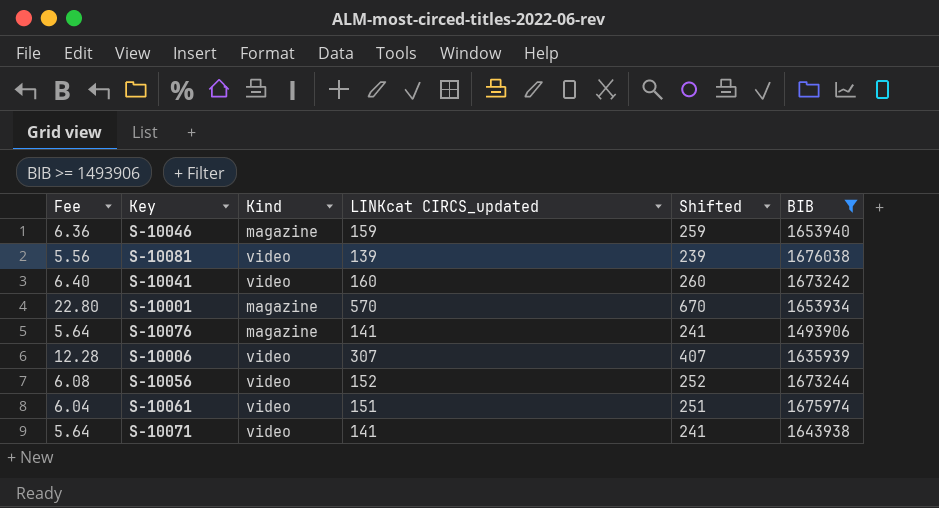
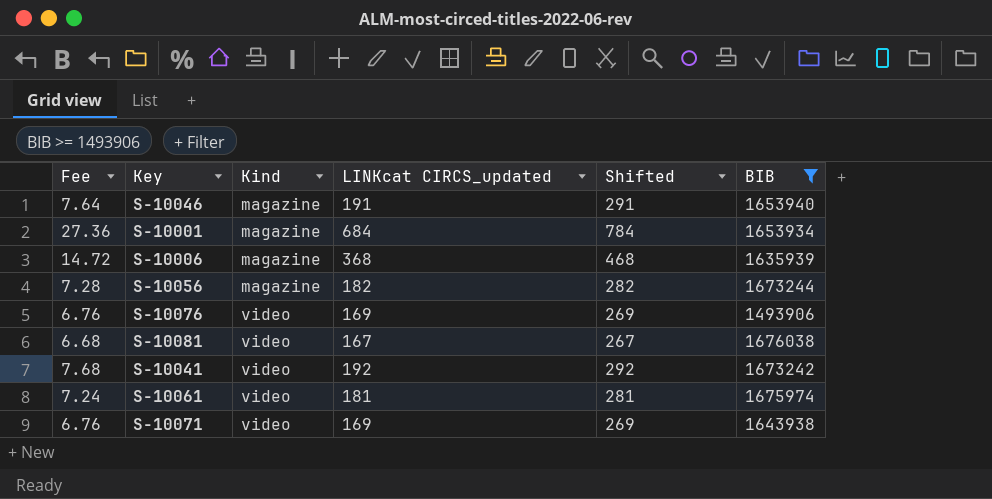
row order: none -> Kind ascending
S-10046 | Fee: 6.36 -> 7.64
S-10046 | LINKcat CIRCS_updated: 159 -> 191
S-10046 | Shifted: 259 -> 291
S-10001 | Fee: 22.80 -> 27.36
S-10001 | LINKcat CIRCS_updated: 570 -> 684
S-10001 | Shifted: 670 -> 784
S-10006 | Fee: 12.28 -> 14.72
S-10006 | Kind: video -> magazine
S-10006 | LINKcat CIRCS_updated: 307 -> 368
S-10006 | Shifted: 407 -> 468
S-10056 | Fee: 6.08 -> 7.28
S-10056 | Kind: video -> magazine
S-10056 | LINKcat CIRCS_updated: 152 -> 182
S-10056 | Shifted: 252 -> 282
S-10076 | Fee: 5.64 -> 6.76
S-10076 | Kind: magazine -> video
S-10076 | LINKcat CIRCS_updated: 141 -> 169
S-10076 | Shifted: 241 -> 269
S-10081 | Fee: 5.56 -> 6.68
S-10081 | LINKcat CIRCS_updated: 139 -> 167
S-10081 | Shifted: 239 -> 267
S-10041 | Fee: 6.40 -> 7.68
S-10041 | LINKcat CIRCS_updated: 160 -> 192
S-10041 | Shifted: 260 -> 292
S-10061 | Fee: 6.04 -> 7.24
S-10061 | LINKcat CIRCS_updated: 151 -> 181
S-10061 | Shifted: 251 -> 281
S-10071 | Fee: 5.64 -> 6.76
S-10071 | LINKcat CIRCS_updated: 141 -> 169
S-10071 | Shifted: 241 -> 269

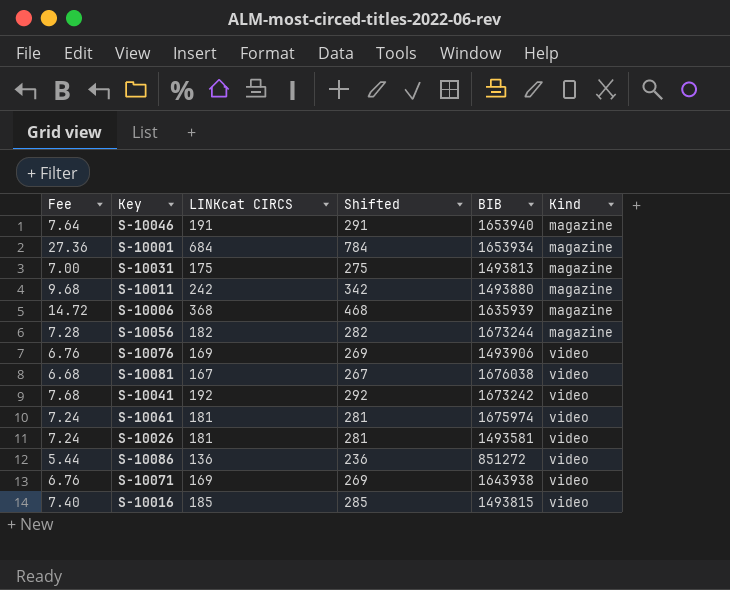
filter: BIB >= 1493906 -> none
column name: LINKcat CIRCS_updated -> LINKcat CIRCS
column Kind | position: 3 -> 6

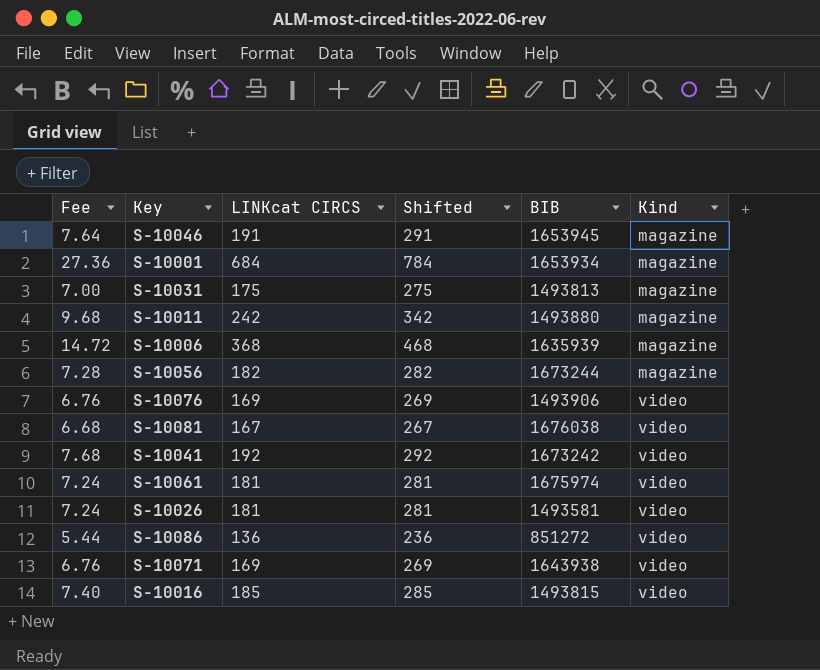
S-10046 | BIB: 1653940 -> 1653945

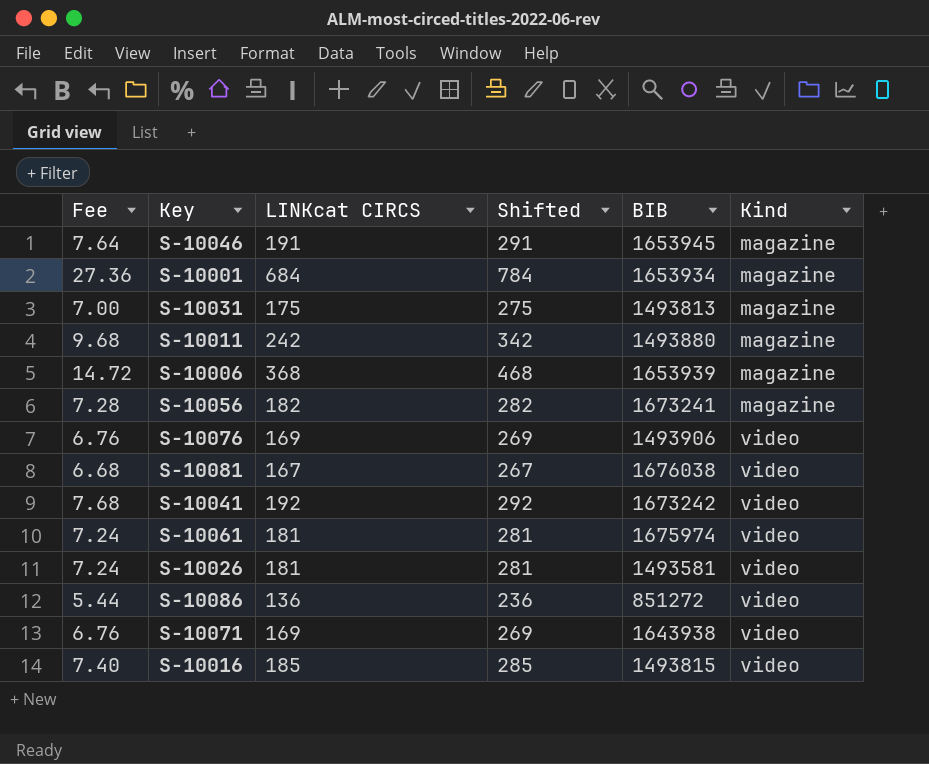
S-10006 | BIB: 1635939 -> 1653939
S-10056 | BIB: 1673244 -> 1673241

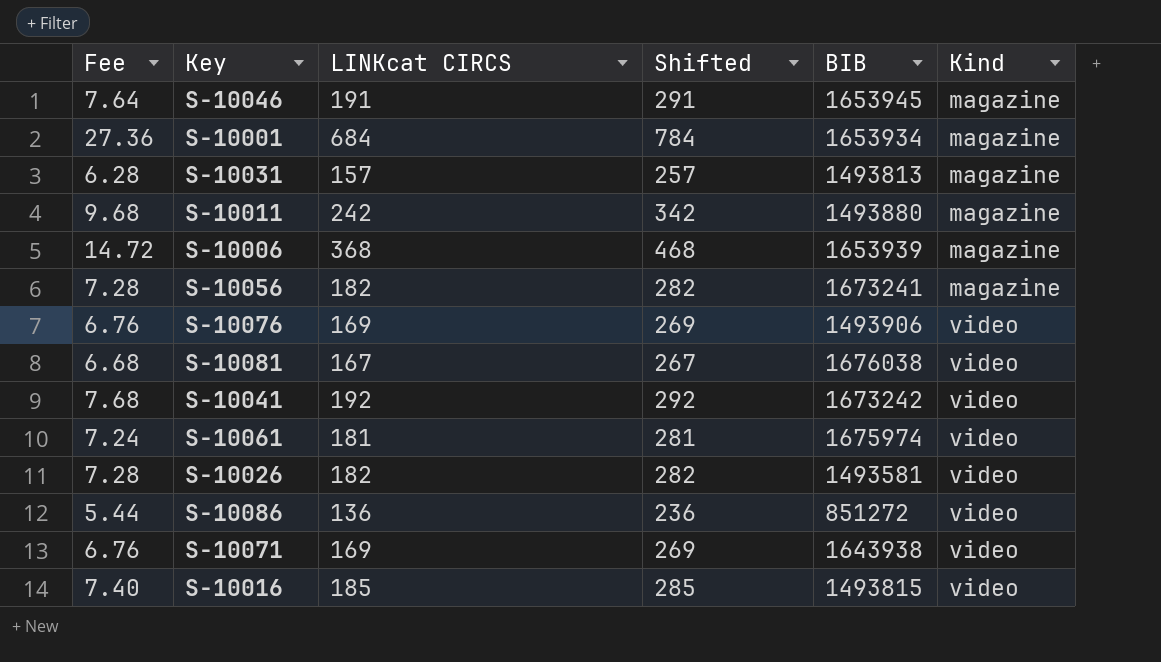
S-10031 | Fee: 7.00 -> 6.28
S-10031 | LINKcat CIRCS: 175 -> 157
S-10031 | Shifted: 275 -> 257
S-10026 | Fee: 7.24 -> 7.28
S-10026 | LINKcat CIRCS: 181 -> 182
S-10026 | Shifted: 281 -> 282

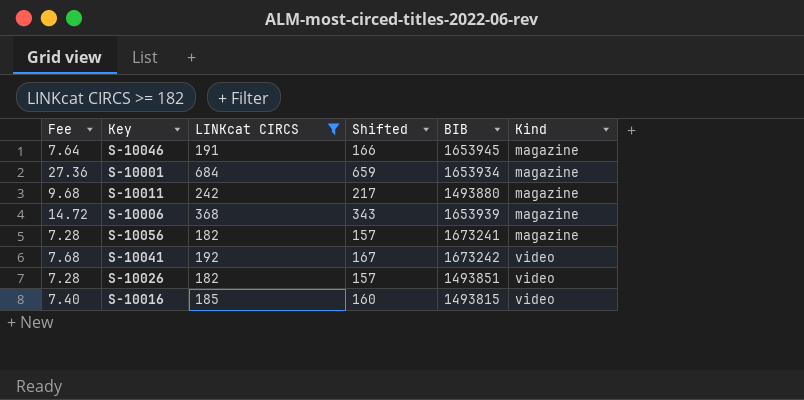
filter: none -> LINKcat CIRCS >= 182
column Shifted | formula: [LINKcat CIRCS] + 100 -> [LINKcat CIRCS] - 25
S-10026 | BIB: 1493581 -> 1493851

